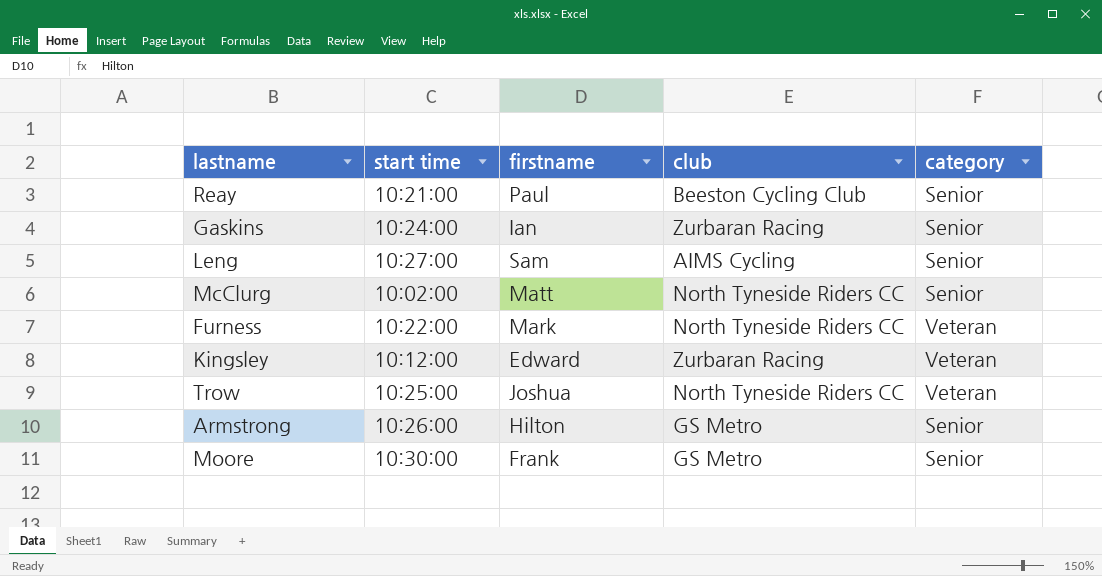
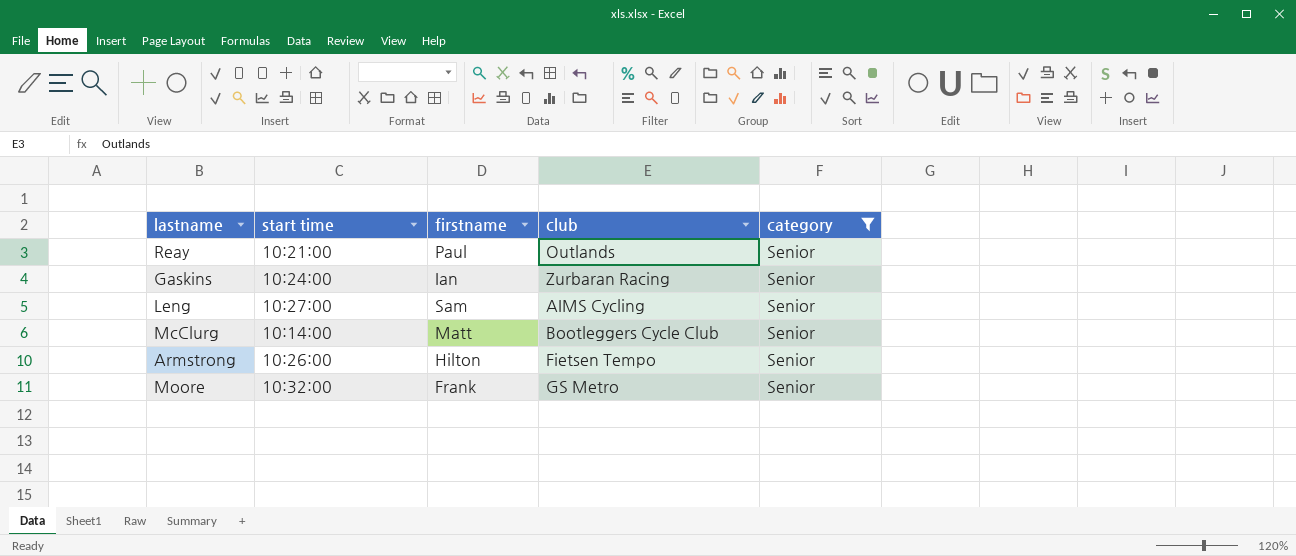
filter: none -> category = Senior
Reay | club: Beeston Cycling Club -> Outlands
McClurg | start time: 10:02:00 -> 10:14:00
McClurg | club: North Tyneside Riders CC -> Bootleggers Cycle Club
Armstrong | club: GS Metro -> Fietsen Tempo
Moore | start time: 10:30:00 -> 10:32:00

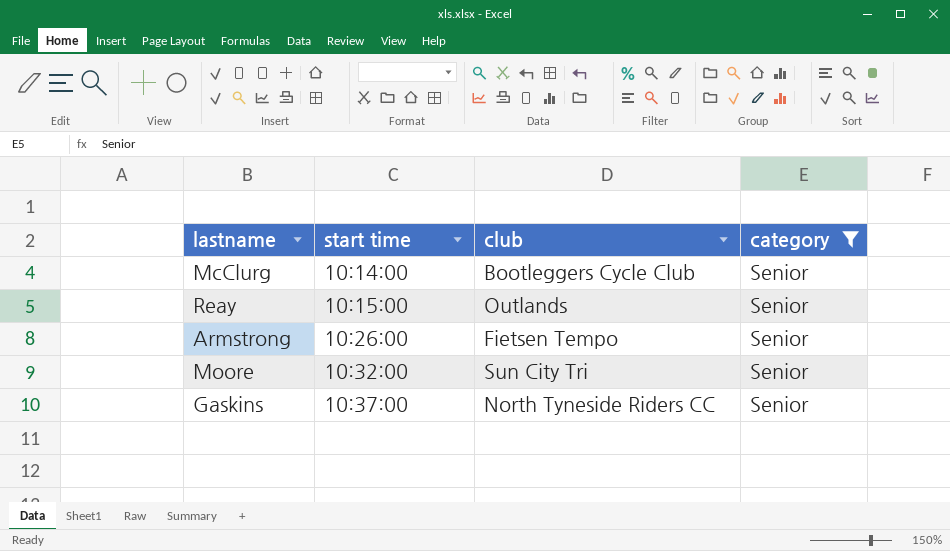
row order: none -> start time ascending
column firstname | position: 3 -> none
row Leng: 10:27:00 | Sam | AIMS Cycling | Senior -> none
Reay | start time: 10:21:00 -> 10:15:00
Moore | club: GS Metro -> Sun City Tri
Gaskins | start time: 10:24:00 -> 10:37:00
Gaskins | club: Zurbaran Racing -> North Tyneside Riders CC

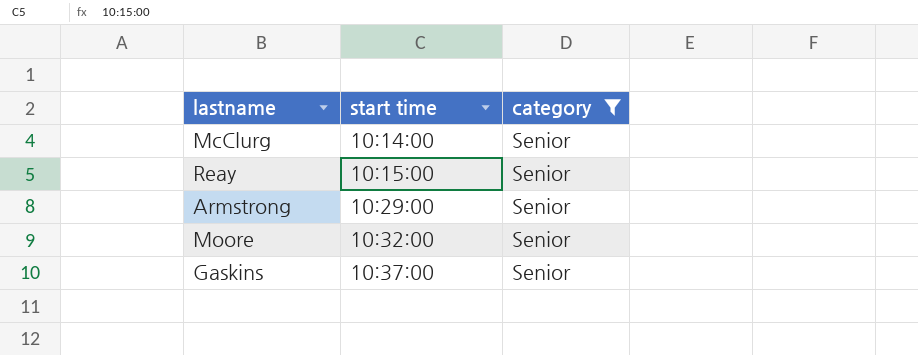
column club | position: 3 -> none
Armstrong | start time: 10:26:00 -> 10:29:00

